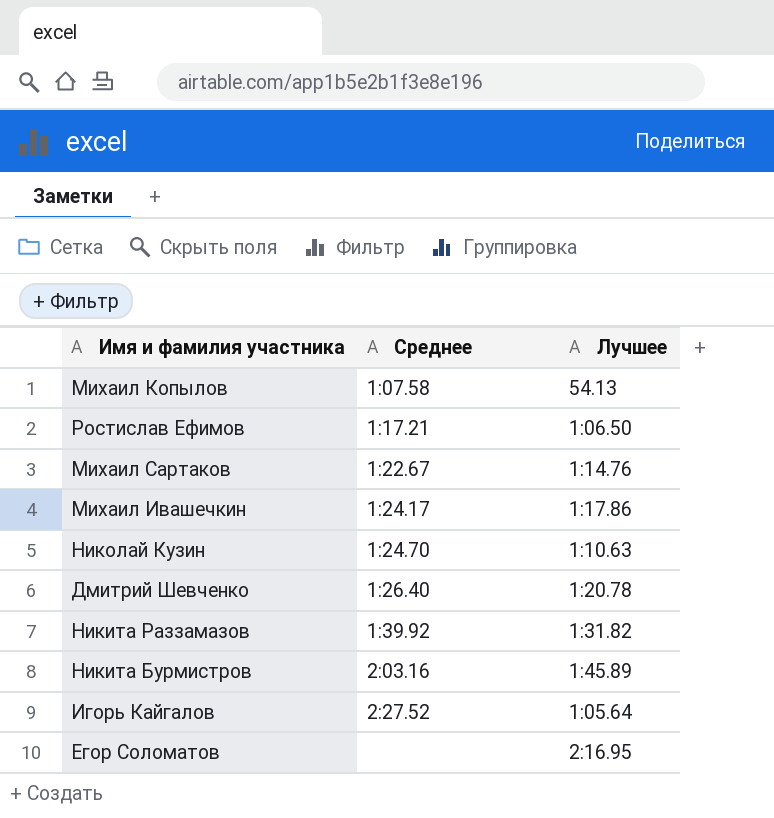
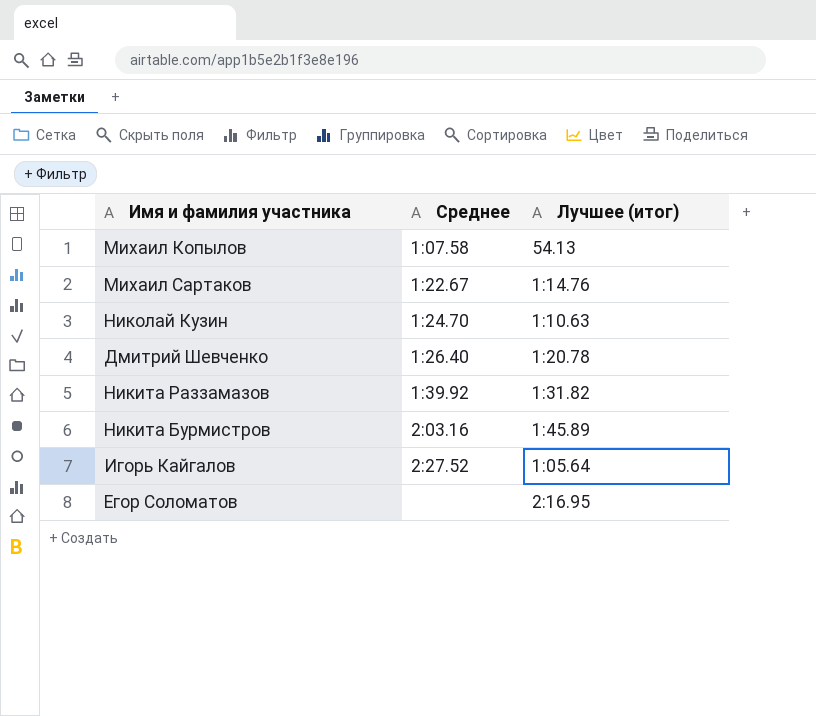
column name: Лучшее -> Лучшее (итог)
row Ростислав Ефимов: 1:17.21 | 1:06.50 -> none
row Михаил Ивашечкин: 1:24.17 | 1:17.86 -> none

